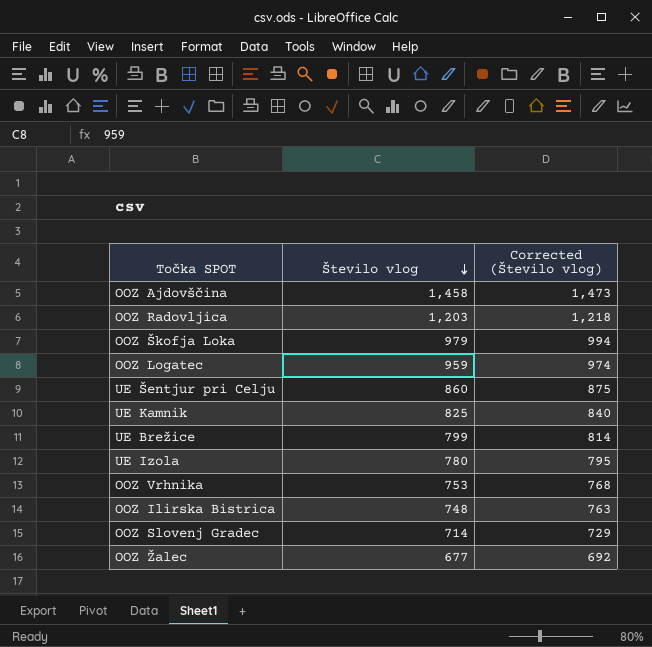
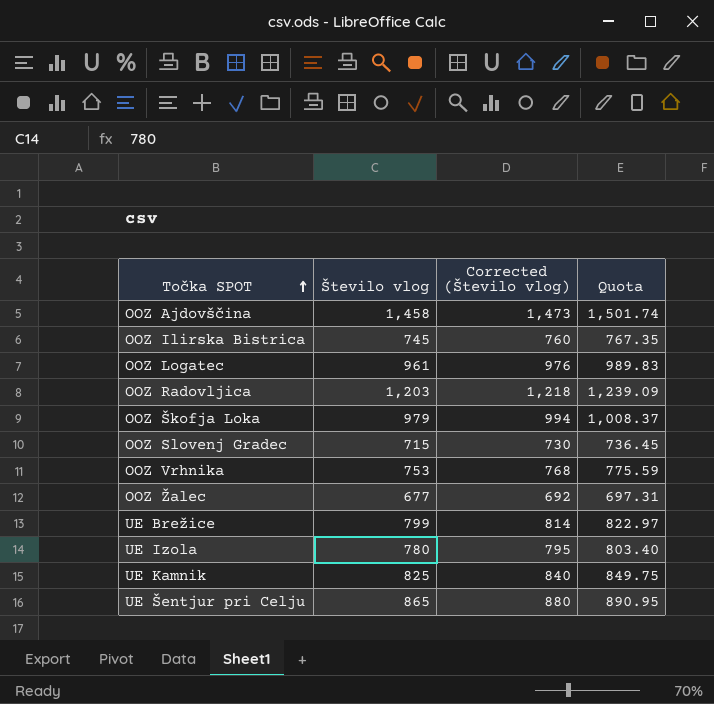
row order: Število vlog descending -> Točka SPOT ascending
column Quota | formula: none -> [Število vlog] * 1.03
OOZ Ilirska Bistrica | Število vlog: 748 -> 745
OOZ Ilirska Bistrica | Corrected (Število vlog): 763 -> 760
OOZ Logatec | Število vlog: 959 -> 961
OOZ Logatec | Corrected (Število vlog): 974 -> 976
OOZ Slovenj Gradec | Število vlog: 714 -> 715
OOZ Slovenj Gradec | Corrected (Število vlog): 729 -> 730
UE Šentjur pri Celju | Število vlog: 860 -> 865
UE Šentjur pri Celju | Corrected (Število vlog): 875 -> 880

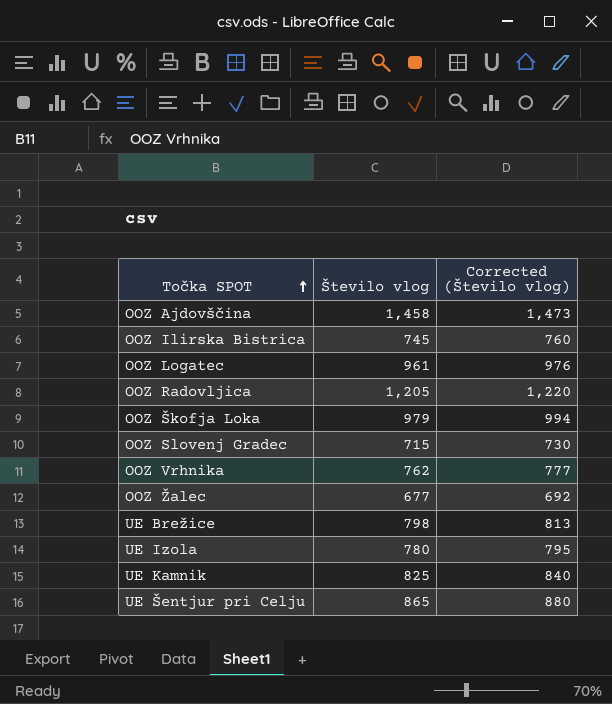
column Quota | formula: [Število vlog] * 1.03 -> none
OOZ Radovljica | Število vlog: 1,203 -> 1,205
OOZ Radovljica | Corrected (Število vlog): 1,218 -> 1,220
OOZ Vrhnika | Število vlog: 753 -> 762
OOZ Vrhnika | Corrected (Število vlog): 768 -> 777
UE Brežice | Število vlog: 799 -> 798
UE Brežice | Corrected (Število vlog): 814 -> 813

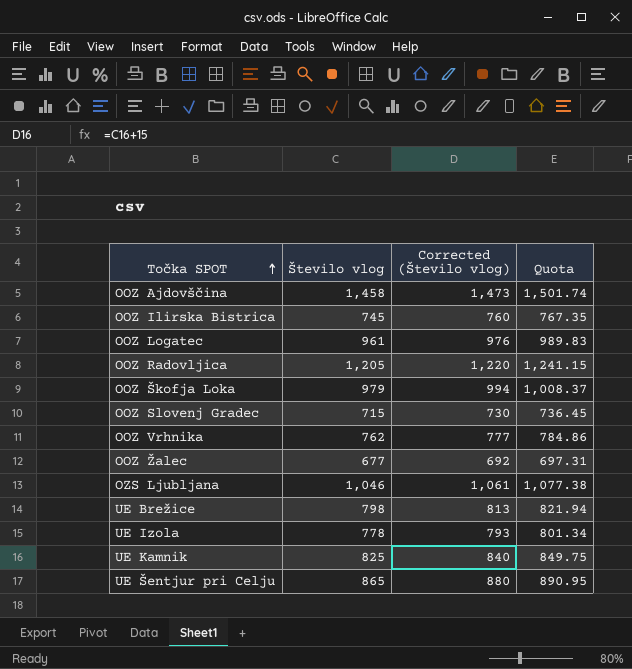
column Quota | formula: none -> [Število vlog] * 1.03
row OZS Ljubljana: none -> 1,046 | 1,061 | 1,077.38
UE Izola | Število vlog: 780 -> 778
UE Izola | Corrected (Število vlog): 795 -> 793

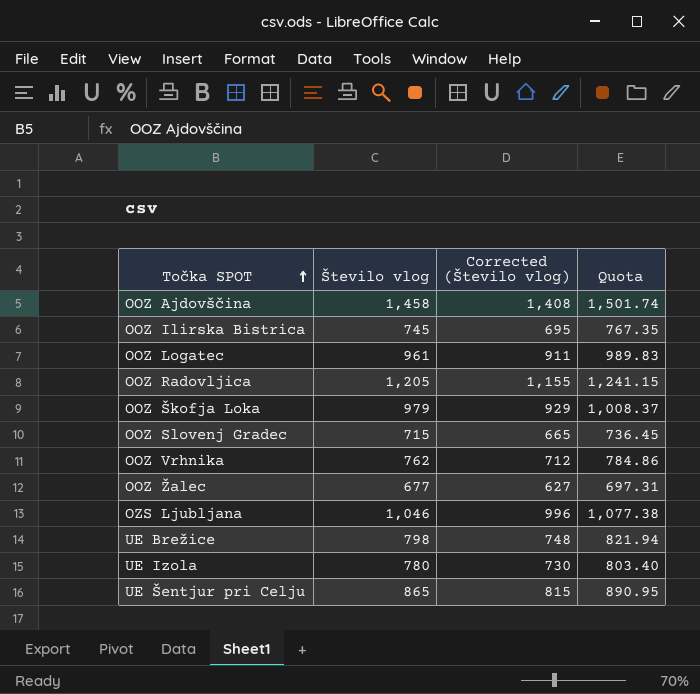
column Corrected (Število vlog) | formula: [Število vlog] + 15 -> [Število vlog] - 50
row UE Kamnik: 825 | 840 | 849.75 -> none
UE Izola | Število vlog: 778 -> 780
UE Izola | Quota: 801.34 -> 803.40

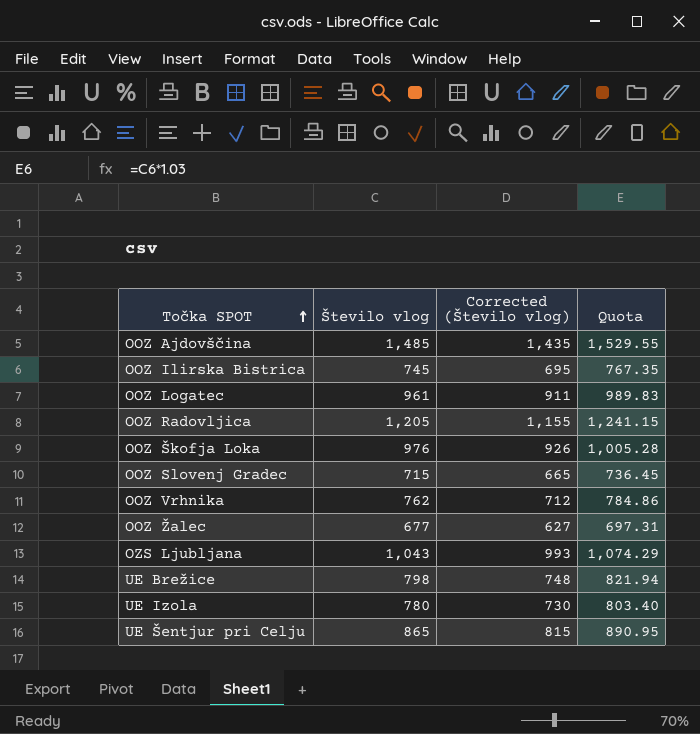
OOZ Ajdovščina | Število vlog: 1,458 -> 1,485
OOZ Ajdovščina | Corrected (Število vlog): 1,408 -> 1,435
OOZ Ajdovščina | Quota: 1,501.74 -> 1,529.55
OOZ Škofja Loka | Število vlog: 979 -> 976
OOZ Škofja Loka | Corrected (Število vlog): 929 -> 926
OOZ Škofja Loka | Quota: 1,008.37 -> 1,005.28
OZS Ljubljana | Število vlog: 1,046 -> 1,043
OZS Ljubljana | Corrected (Število vlog): 996 -> 993
OZS Ljubljana | Quota: 1,077.38 -> 1,074.29

